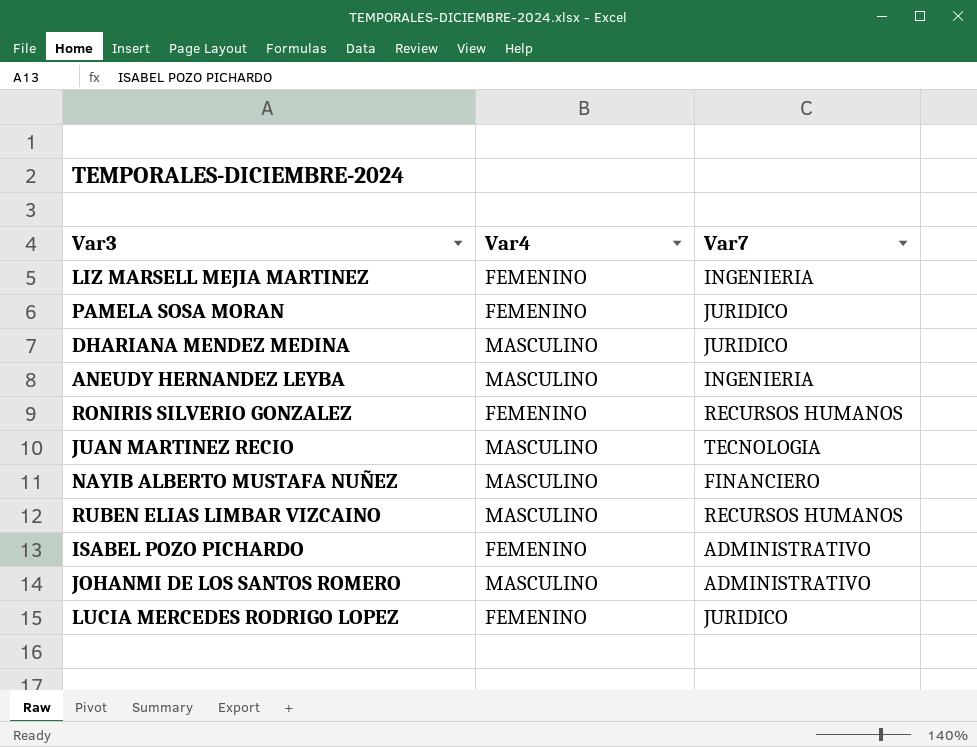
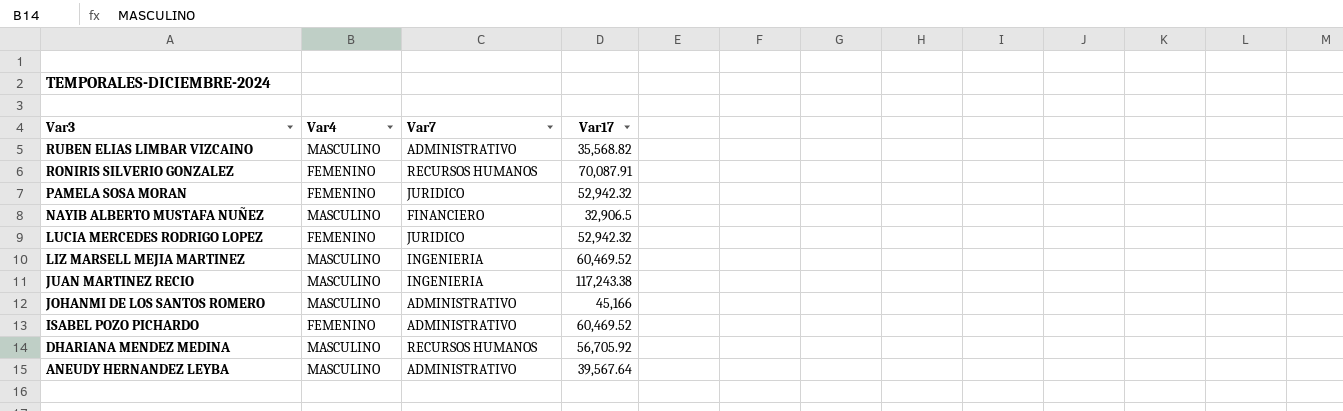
row order: none -> Var3 descending
column Var17 | position: none -> 4
RUBEN ELIAS LIMBAR VIZCAINO | Var7: RECURSOS HUMANOS -> ADMINISTRATIVO
LIZ MARSELL MEJIA MARTINEZ | Var4: FEMENINO -> MASCULINO
JUAN MARTINEZ RECIO | Var7: TECNOLOGIA -> INGENIERIA
DHARIANA MENDEZ MEDINA | Var7: JURIDICO -> RECURSOS HUMANOS
ANEUDY HERNANDEZ LEYBA | Var7: INGENIERIA -> ADMINISTRATIVO

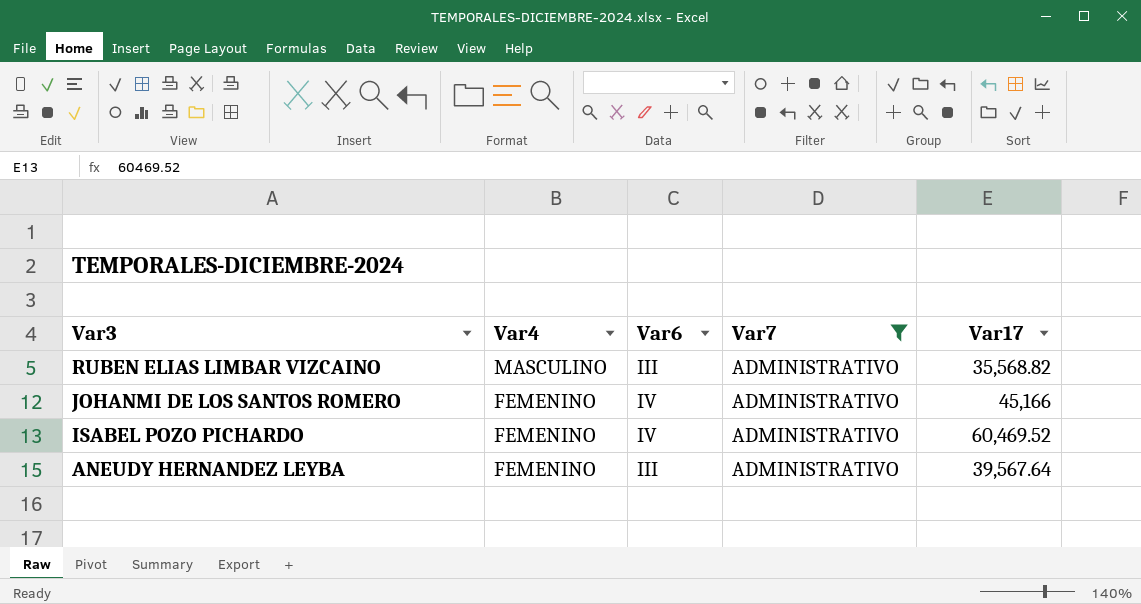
filter: none -> Var7 = ADMINISTRATIVO
column Var6 | position: none -> 3
JOHANMI DE LOS SANTOS ROMERO | Var4: MASCULINO -> FEMENINO
ANEUDY HERNANDEZ LEYBA | Var4: MASCULINO -> FEMENINO

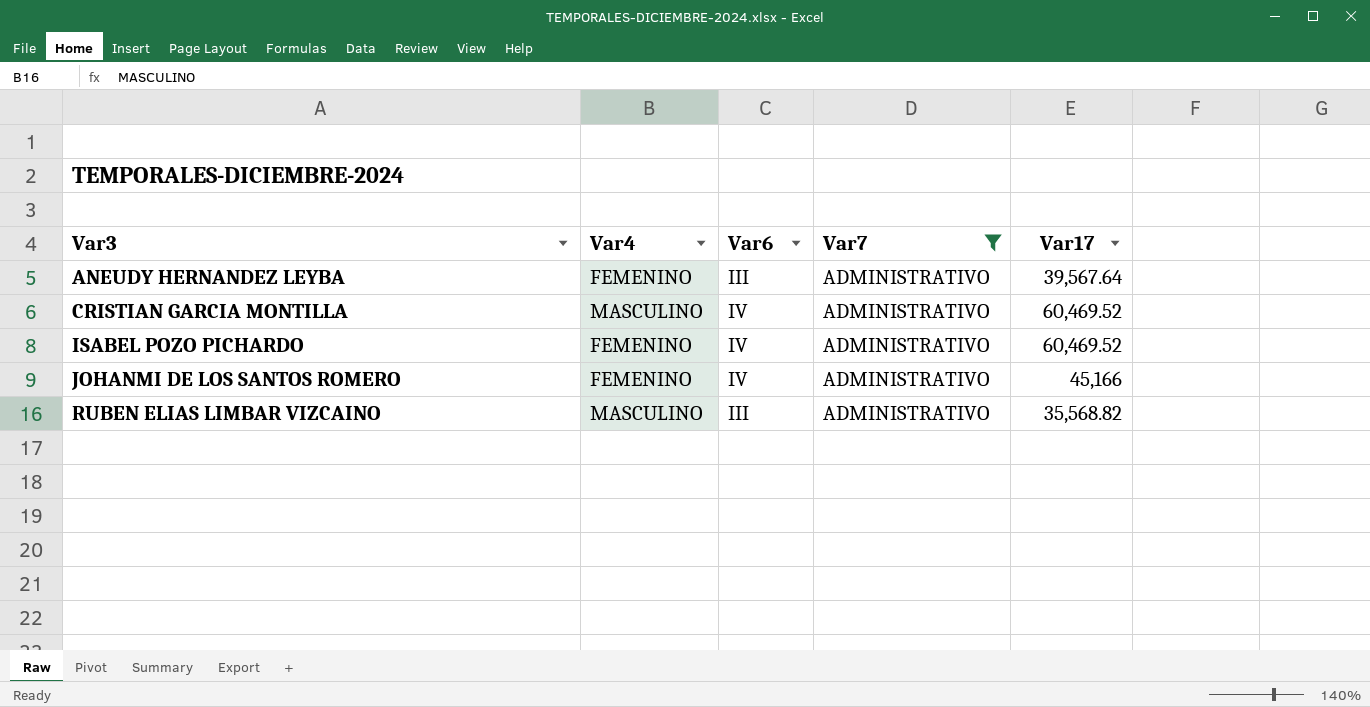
row order: Var3 descending -> Var3 ascending
row CRISTIAN GARCIA MONTILLA: none -> MASCULINO | IV | ADMINISTRATIVO | 60,469.52

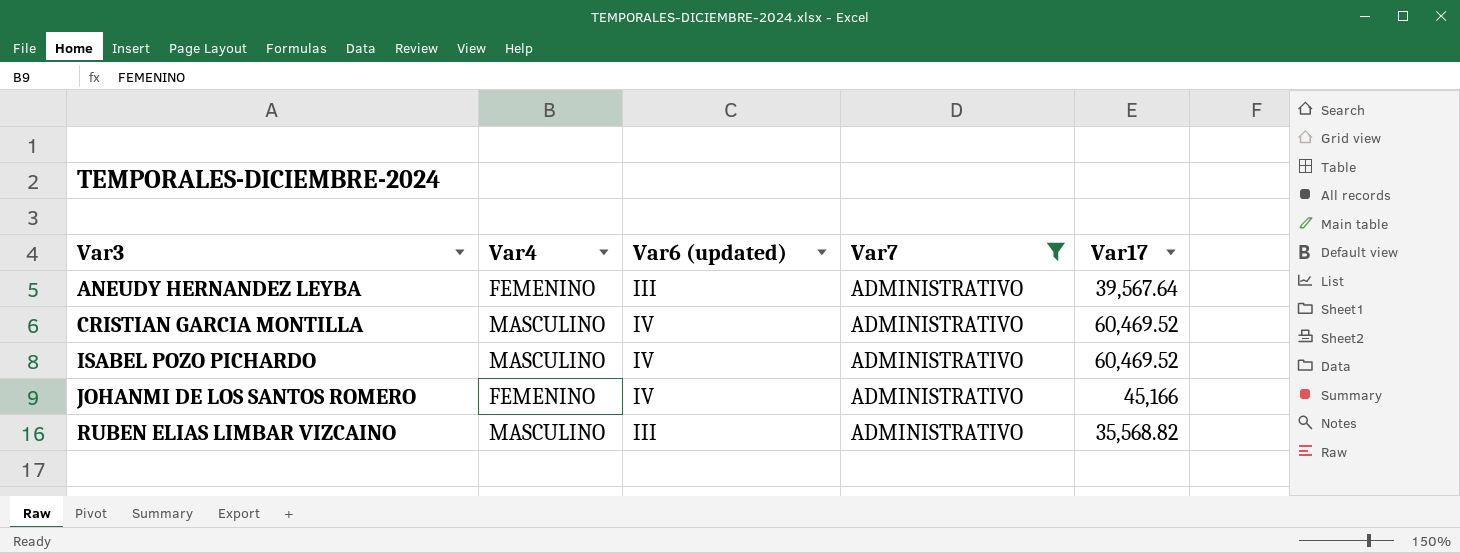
column name: Var6 -> Var6 (updated)
ISABEL POZO PICHARDO | Var4: FEMENINO -> MASCULINO

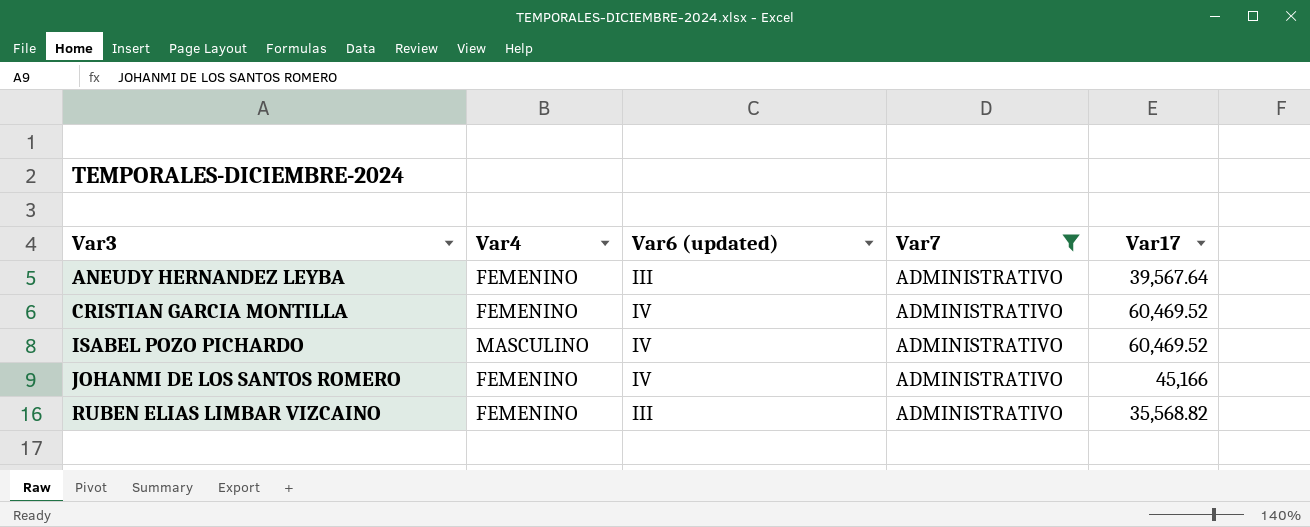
CRISTIAN GARCIA MONTILLA | Var4: MASCULINO -> FEMENINO
RUBEN ELIAS LIMBAR VIZCAINO | Var4: MASCULINO -> FEMENINO

